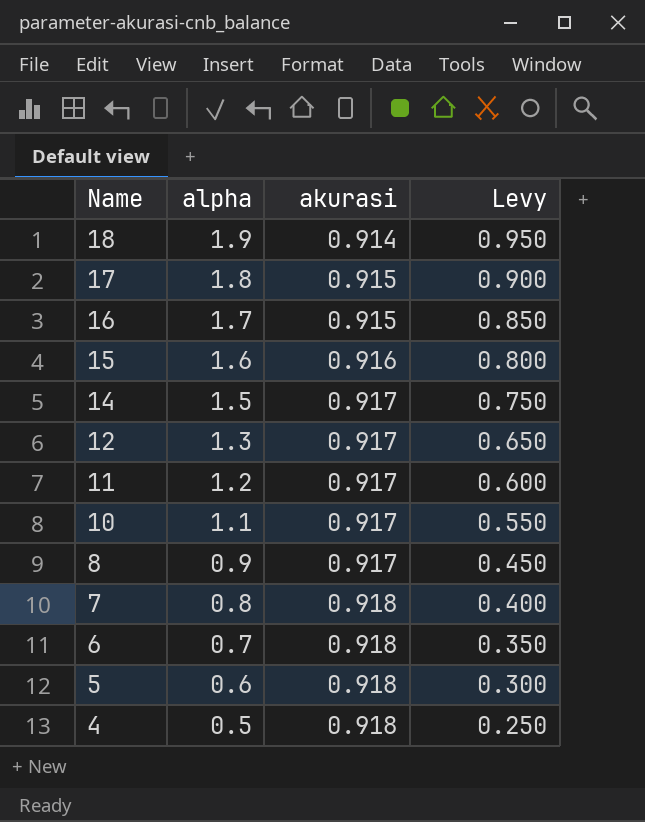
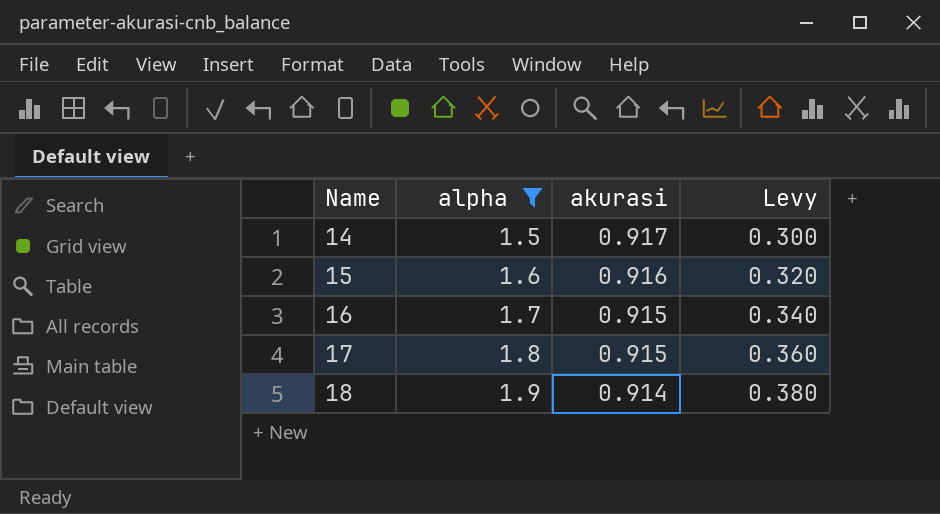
filter: none -> alpha >= 1.5
row order: Name descending -> Name ascending
column Levy | formula: [alpha] * 0.5 -> [alpha] * 0.2

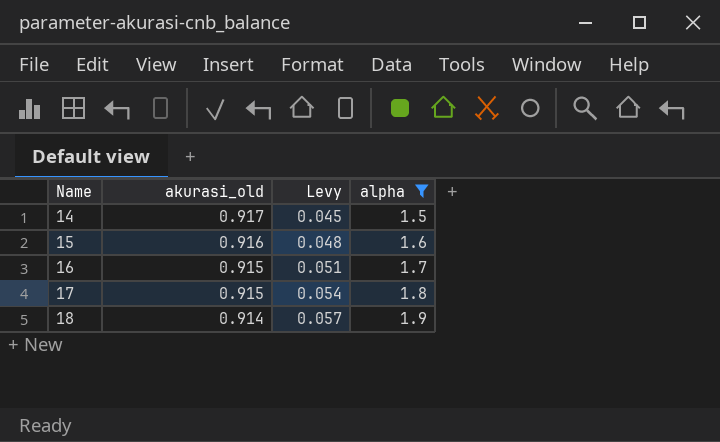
column name: akurasi -> akurasi_old
column Levy | formula: [alpha] * 0.2 -> [alpha] * 0.03
column alpha | position: 2 -> 4

